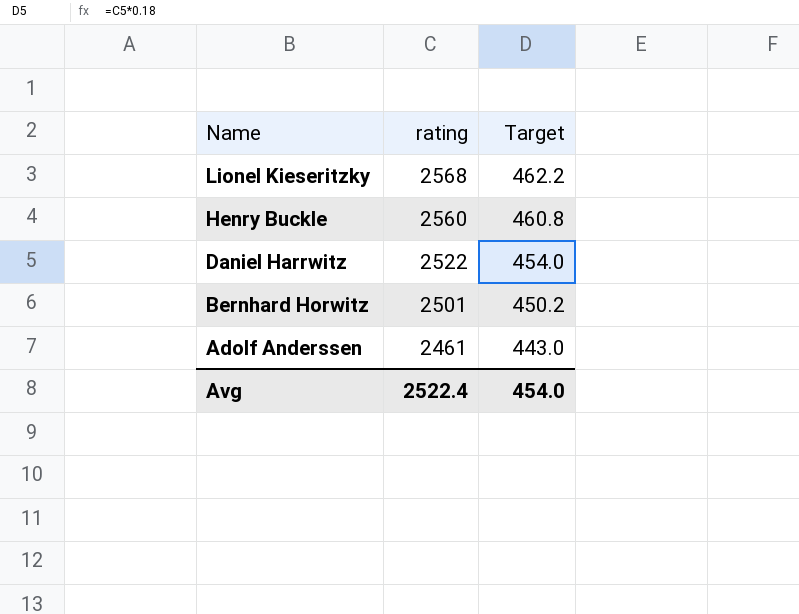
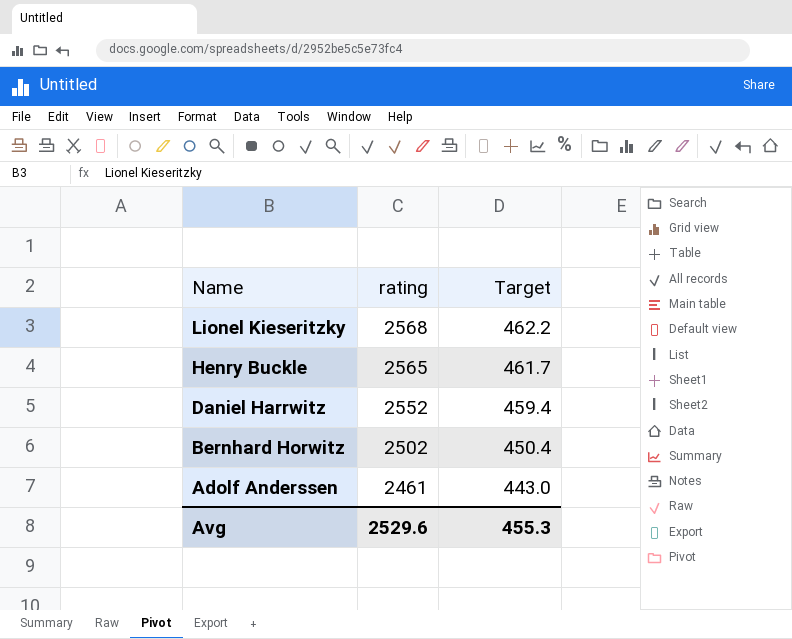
Henry Buckle | rating: 2560 -> 2565
Henry Buckle | Target: 460.8 -> 461.7
Daniel Harrwitz | rating: 2522 -> 2552
Daniel Harrwitz | Target: 454.0 -> 459.4
Bernhard Horwitz | rating: 2501 -> 2502
Bernhard Horwitz | Target: 450.2 -> 450.4
Avg | rating: 2522.4 -> 2529.6
Avg | Target: 454.0 -> 455.3

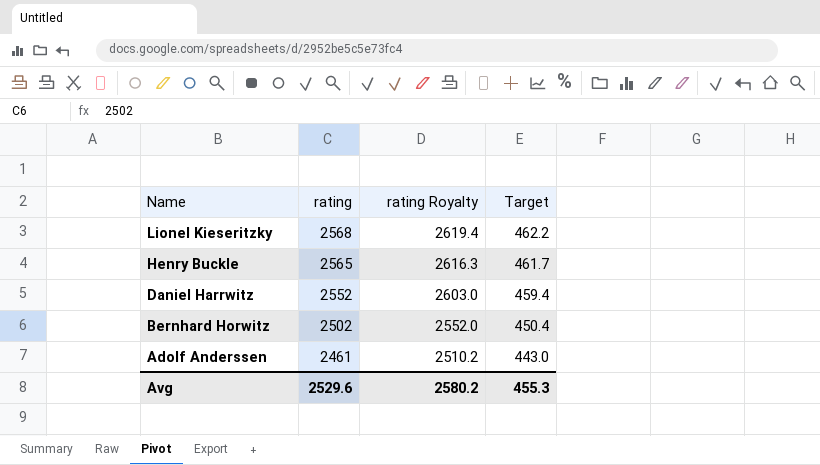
column rating Royalty | formula: none -> [rating] * 1.02

